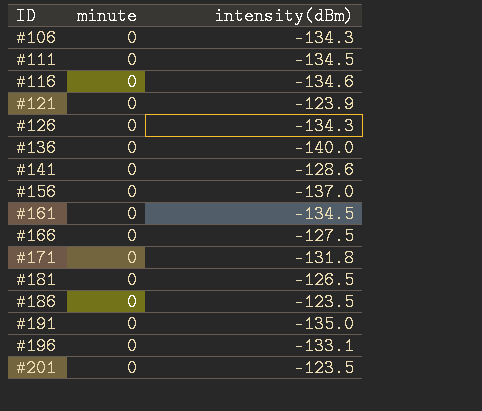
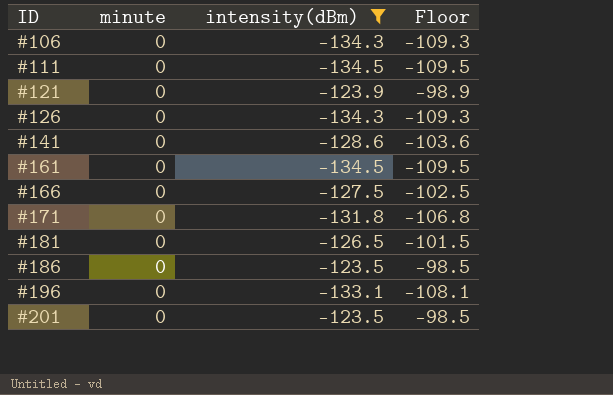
filter: none -> intensity(dBm) >= -134.5
column Floor | formula: none -> [intensity(dBm)] + 25

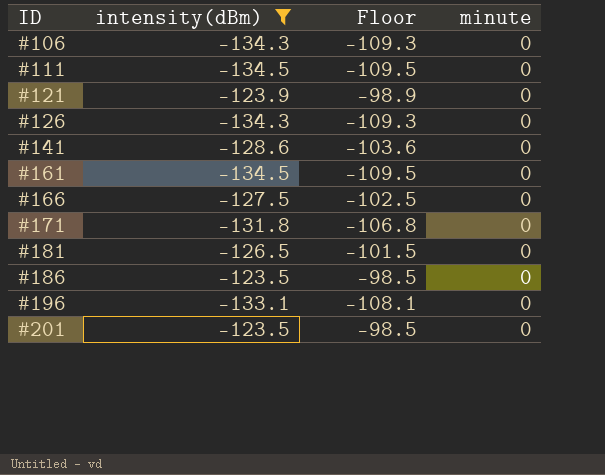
column minute | position: 2 -> 4

